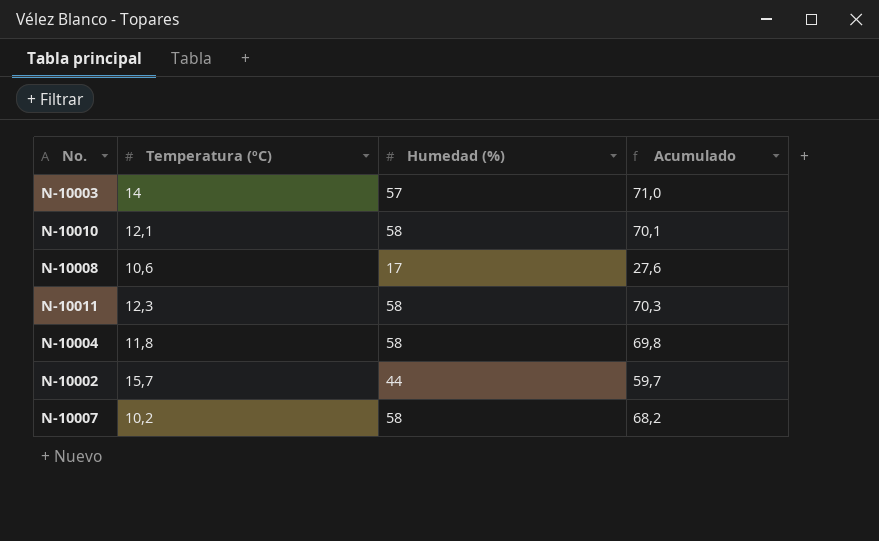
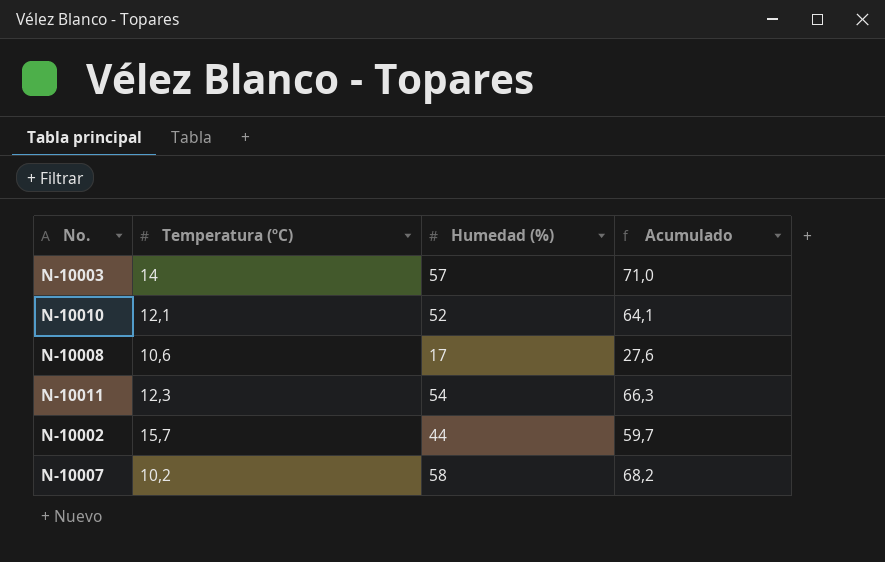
row N-10004: 11,8 | 58 | 69,8 -> none
N-10010 | Humedad (%): 58 -> 52
N-10010 | Acumulado: 70,1 -> 64,1
N-10011 | Humedad (%): 58 -> 54
N-10011 | Acumulado: 70,3 -> 66,3

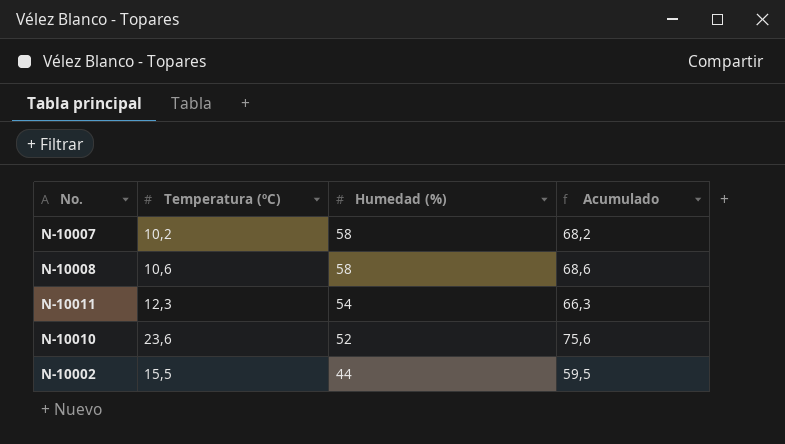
row order: none -> Humedad (%) descending
row N-10003: 14 | 57 | 71,0 -> none
N-10008 | Humedad (%): 17 -> 58
N-10008 | Acumulado: 27,6 -> 68,6
N-10010 | Temperatura (ºC): 12,1 -> 23,6
N-10010 | Acumulado: 64,1 -> 75,6
N-10002 | Temperatura (ºC): 15,7 -> 15,5
N-10002 | Acumulado: 59,7 -> 59,5

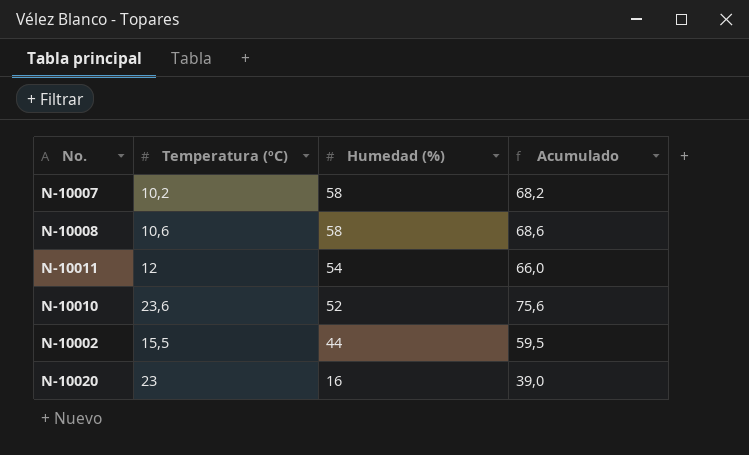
N-10011 | Temperatura (ºC): 12,3 -> 12
N-10011 | Acumulado: 66,3 -> 66,0
row N-10020: none -> 23 | 16 | 39,0

